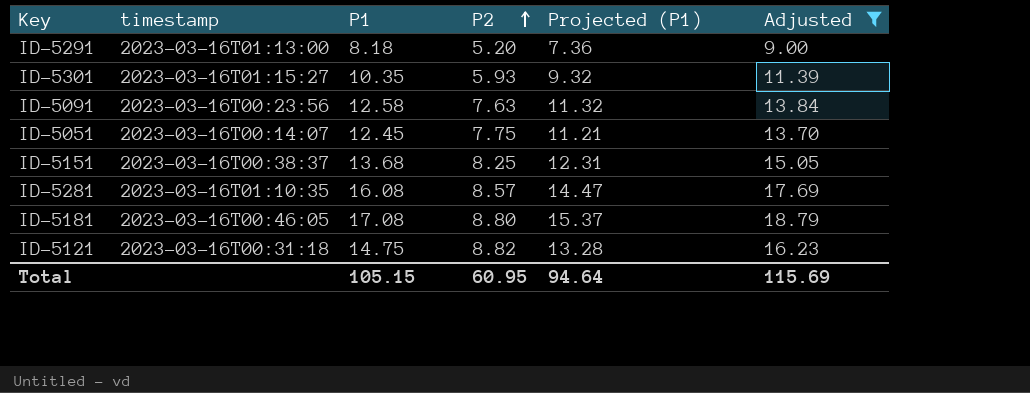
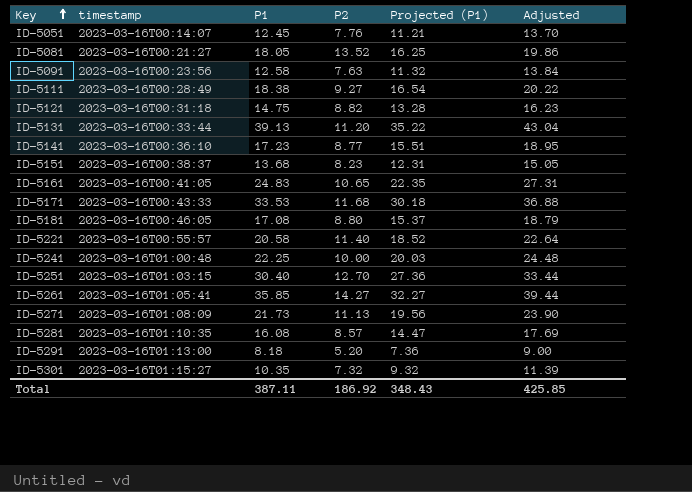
filter: Adjusted <= 18.79 -> none
row order: P2 ascending -> Key ascending
ID-5051 | P2: 7.75 -> 7.76
ID-5151 | P2: 8.25 -> 8.23
ID-5301 | P2: 5.93 -> 7.32
Total | P1: 105.15 -> 387.11
Total | P2: 60.95 -> 186.92
Total | Projected (P1): 94.64 -> 348.43
Total | Adjusted: 115.69 -> 425.85

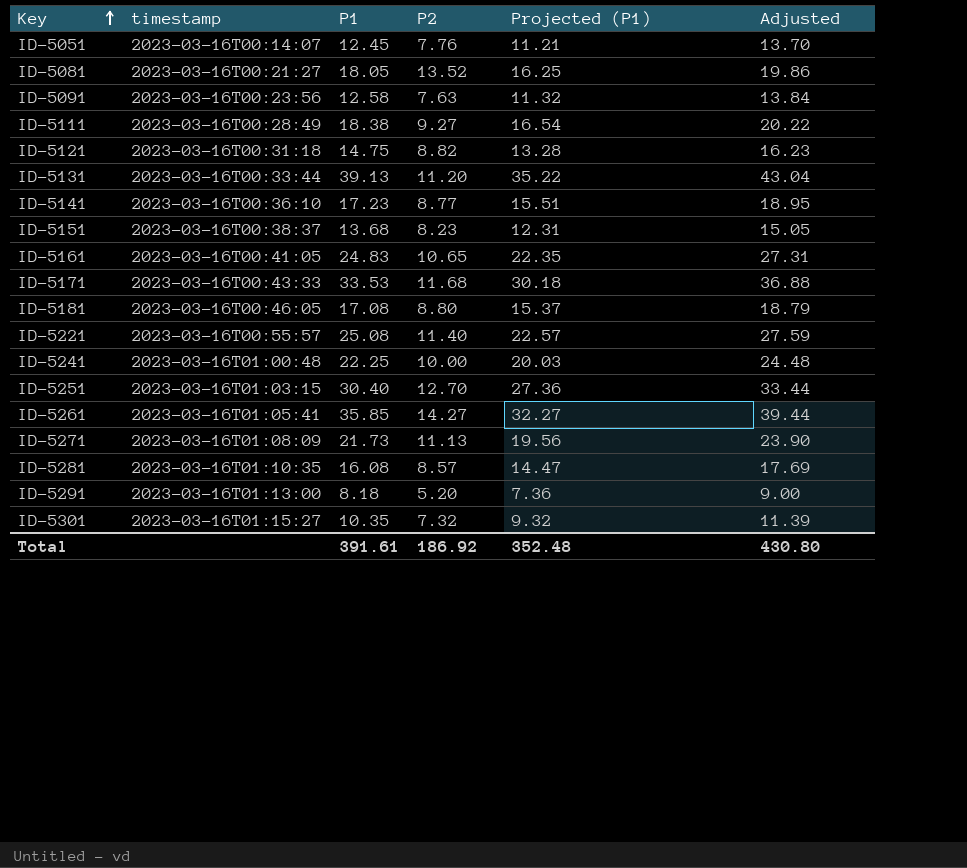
ID-5221 | P1: 20.58 -> 25.08
ID-5221 | Projected (P1): 18.52 -> 22.57
ID-5221 | Adjusted: 22.64 -> 27.59
Total | P1: 387.11 -> 391.61
Total | Projected (P1): 348.43 -> 352.48
Total | Adjusted: 425.85 -> 430.80

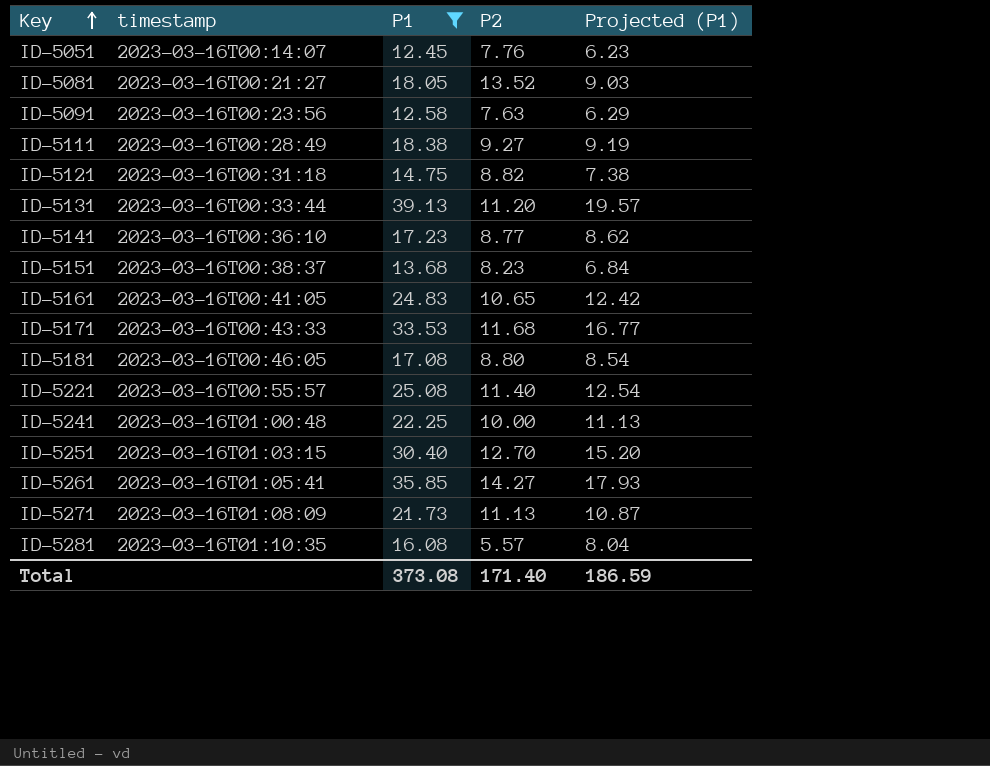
filter: none -> P1 >= 12.45
column Adjusted | formula: [P1] * 1.1 -> none
column Projected (P1) | formula: [P1] * 0.9 -> [P1] * 0.5
ID-5281 | P2: 8.57 -> 5.57
Total | P1: 391.61 -> 373.08
Total | P2: 186.92 -> 171.40
Total | Projected (P1): 352.48 -> 186.59

